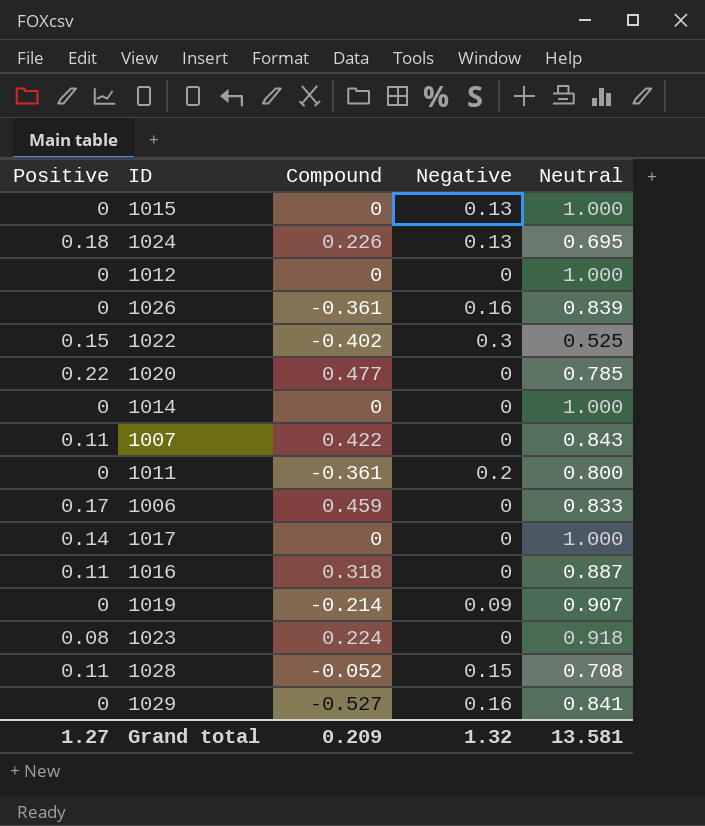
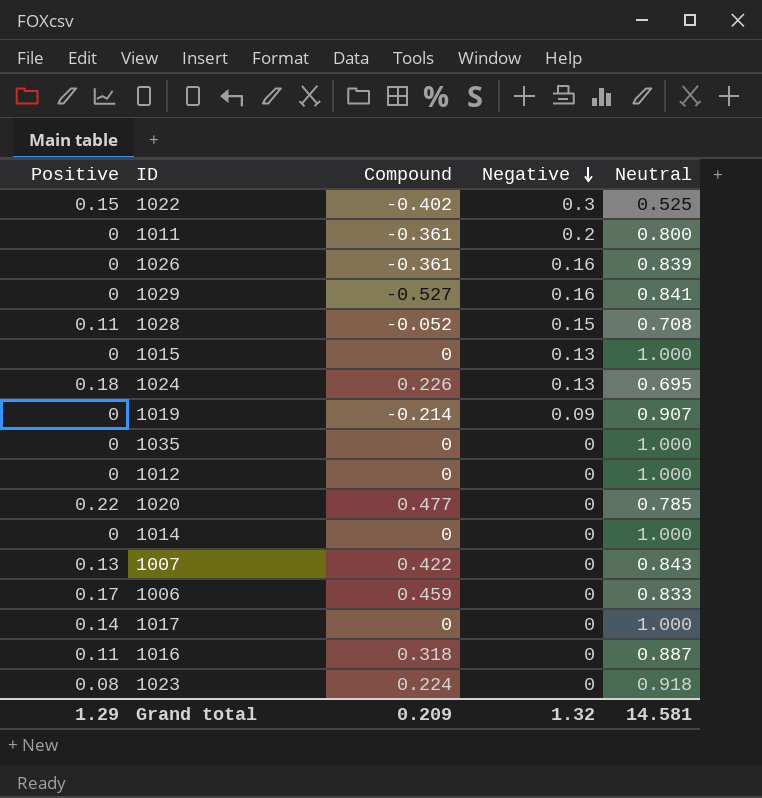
row order: none -> Negative descending
row 1035: none -> 0 | 0 | 0 | 1.000
1007 | Positive: 0.11 -> 0.13
Grand total | Positive: 1.27 -> 1.29
Grand total | Neutral: 13.581 -> 14.581

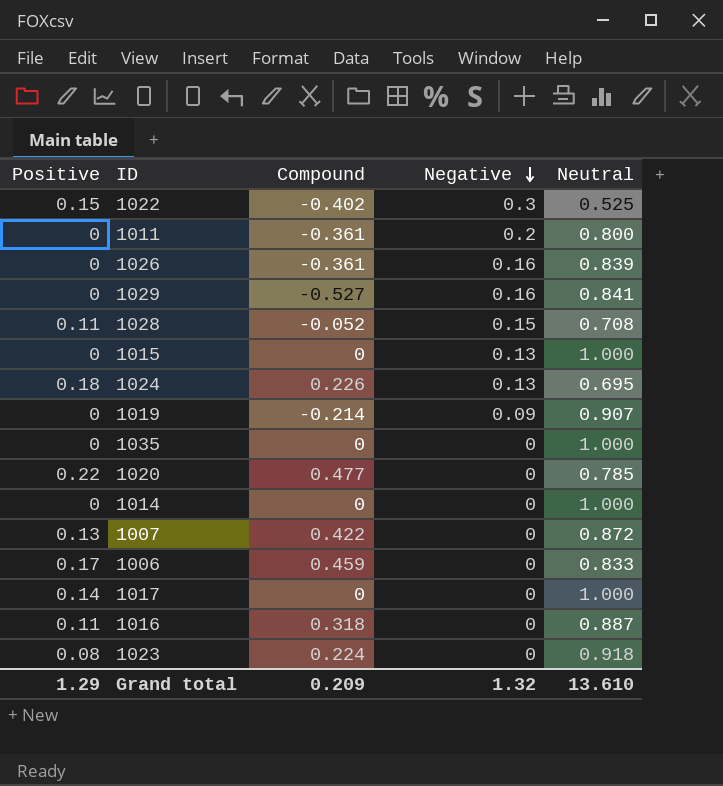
row 1012: 0 | 0 | 0 | 1.000 -> none
1007 | Neutral: 0.843 -> 0.872
Grand total | Neutral: 14.581 -> 13.610

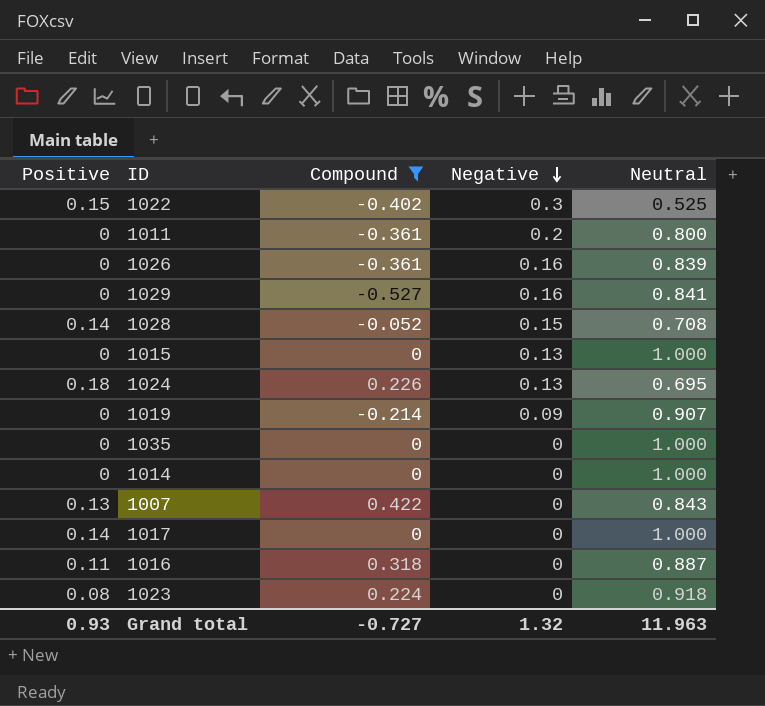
filter: none -> Compound <= 0.422
1028 | Positive: 0.11 -> 0.14
1007 | Neutral: 0.872 -> 0.843
Grand total | Positive: 1.29 -> 0.93
Grand total | Compound: 0.209 -> -0.727
Grand total | Neutral: 13.610 -> 11.963

